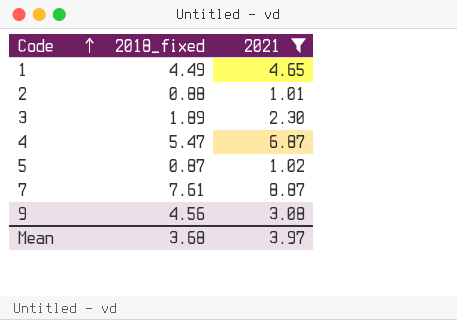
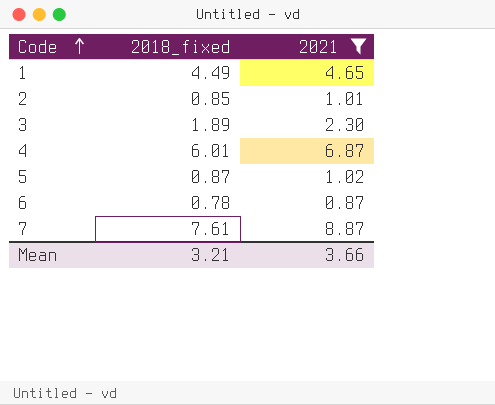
row 9: 4.56 | 3.08 -> none
2 | 2018_fixed: 0.88 -> 0.85
4 | 2018_fixed: 5.47 -> 6.01
row 6: none -> 0.78 | 0.87
Mean | 2018_fixed: 3.68 -> 3.21
Mean | 2021: 3.97 -> 3.66

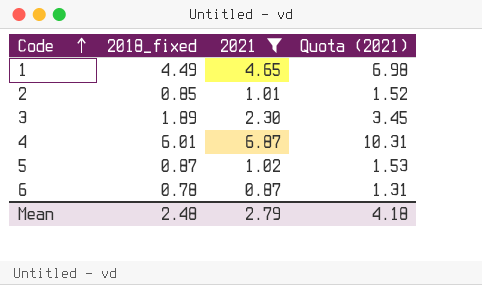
column Quota (2021) | formula: none -> [2021] * 1.5
row 7: 7.61 | 8.87 -> none
Mean | 2018_fixed: 3.21 -> 2.48
Mean | 2021: 3.66 -> 2.79

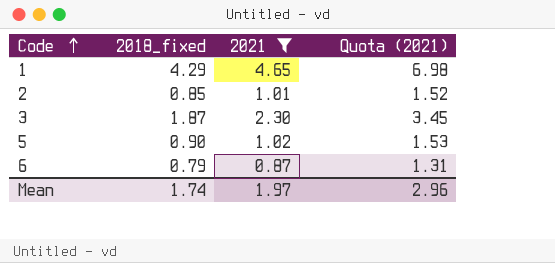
row 4: 6.01 | 6.87 | 10.31 -> none
1 | 2018_fixed: 4.49 -> 4.29
3 | 2018_fixed: 1.89 -> 1.87
5 | 2018_fixed: 0.87 -> 0.90
6 | 2018_fixed: 0.78 -> 0.79
Mean | 2018_fixed: 2.48 -> 1.74
Mean | 2021: 2.79 -> 1.97
Mean | Quota (2021): 4.18 -> 2.96

